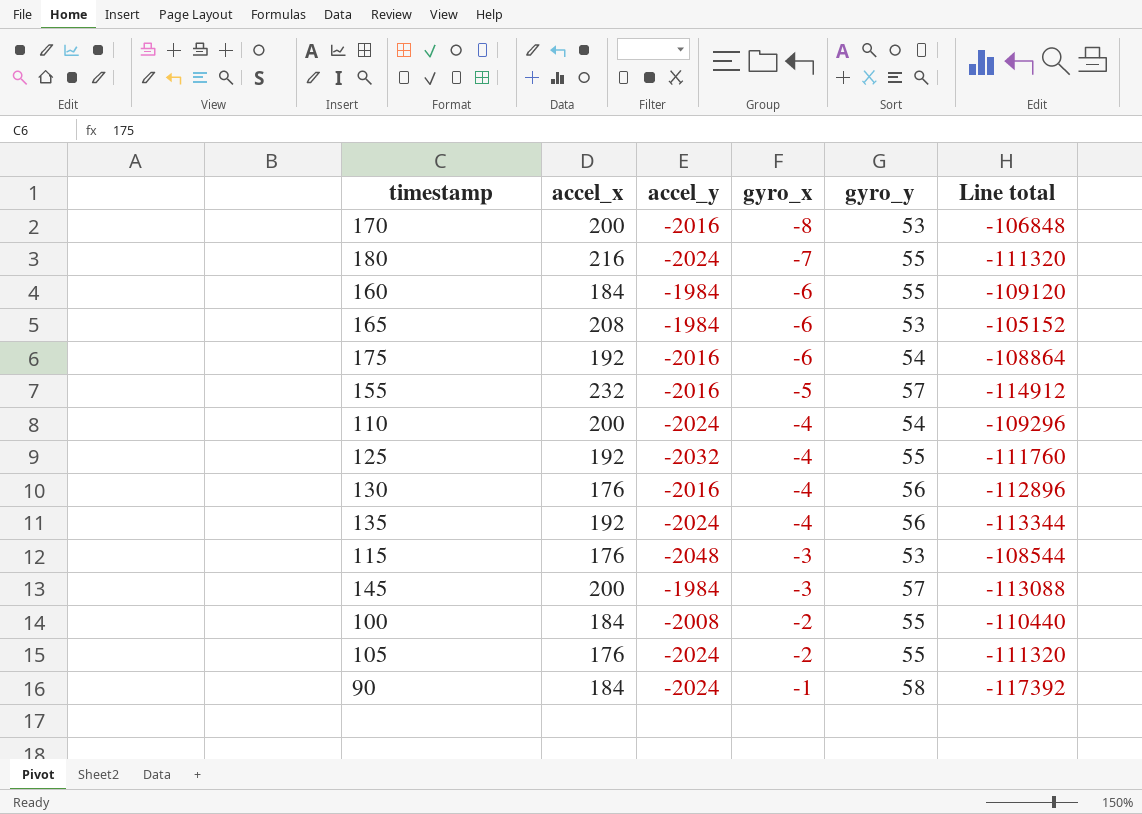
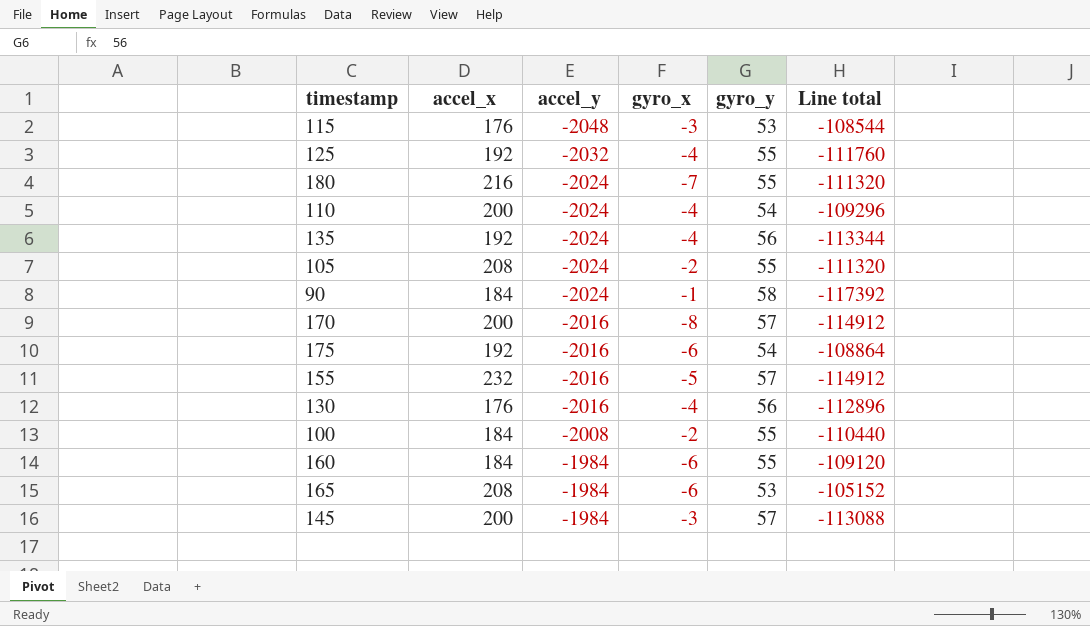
row order: gyro_x ascending -> accel_y ascending
105 | accel_x: 176 -> 208
170 | gyro_y: 53 -> 57
170 | Line total: -106848 -> -114912

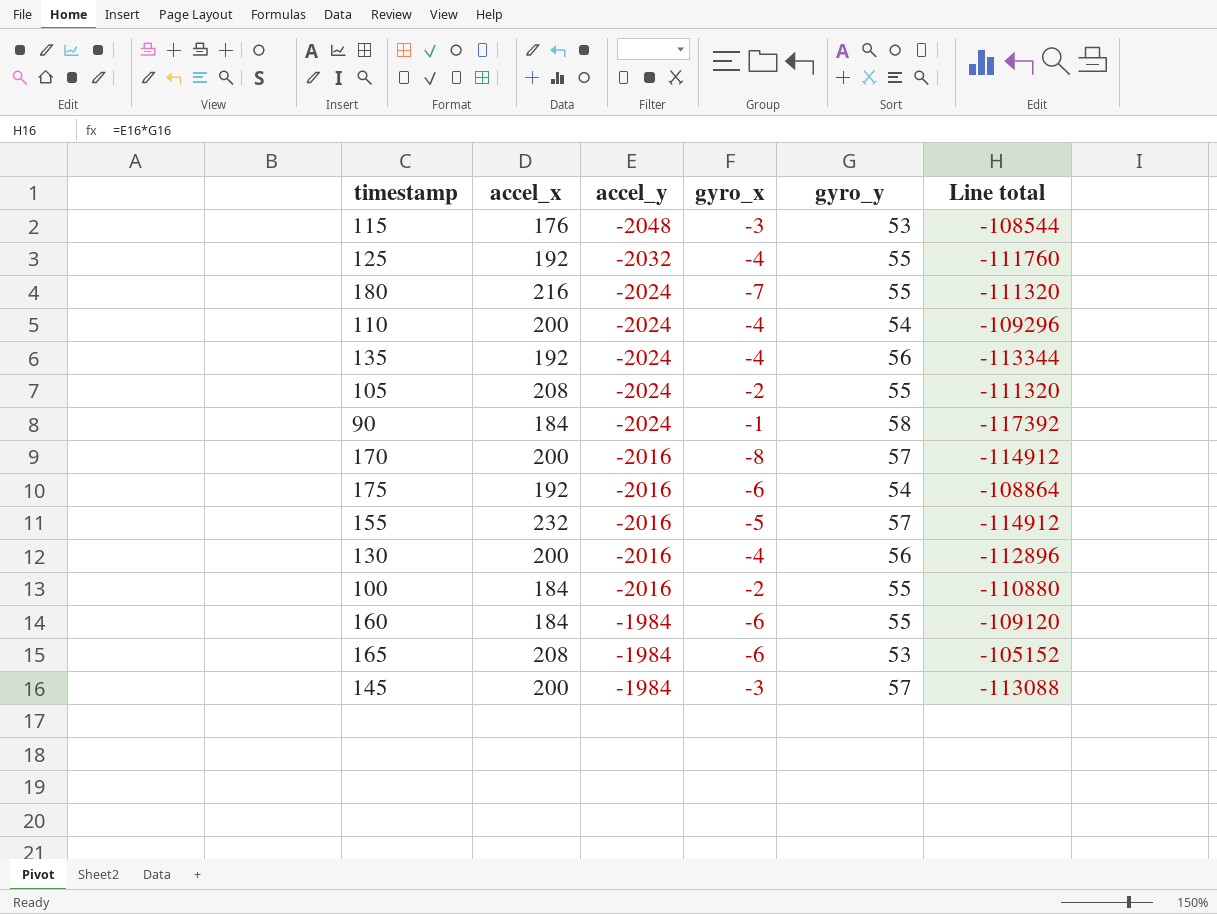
130 | accel_x: 176 -> 200
100 | accel_y: -2008 -> -2016
100 | Line total: -110440 -> -110880

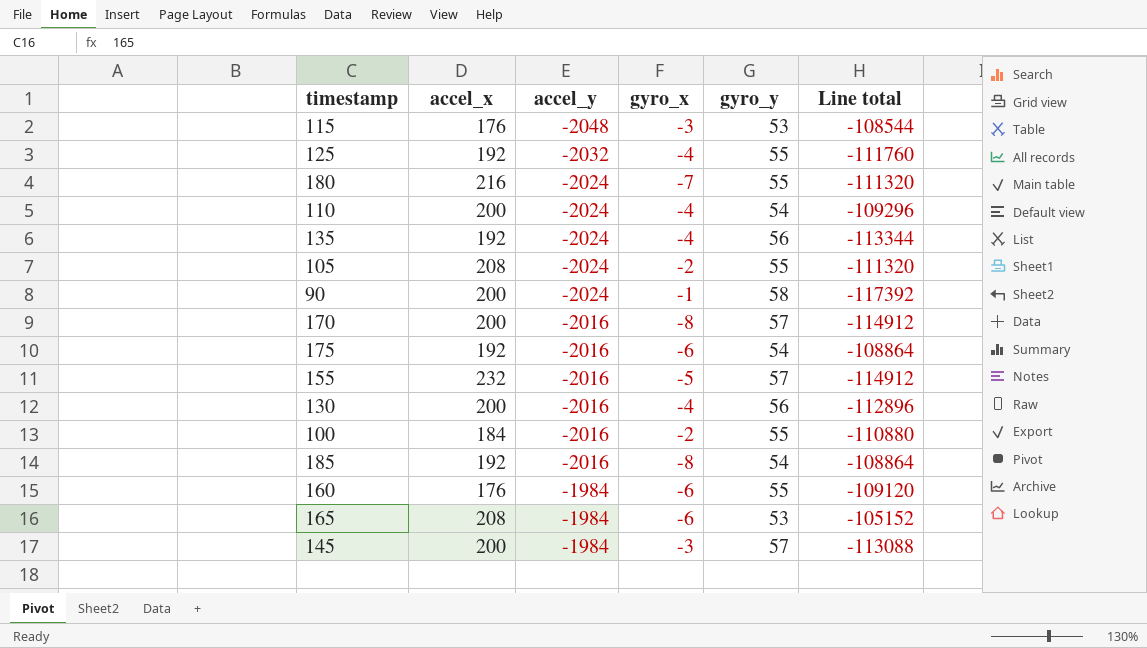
90 | accel_x: 184 -> 200
row 185: none -> 192 | -2016 | -8 | 54 | -108864
160 | accel_x: 184 -> 176

